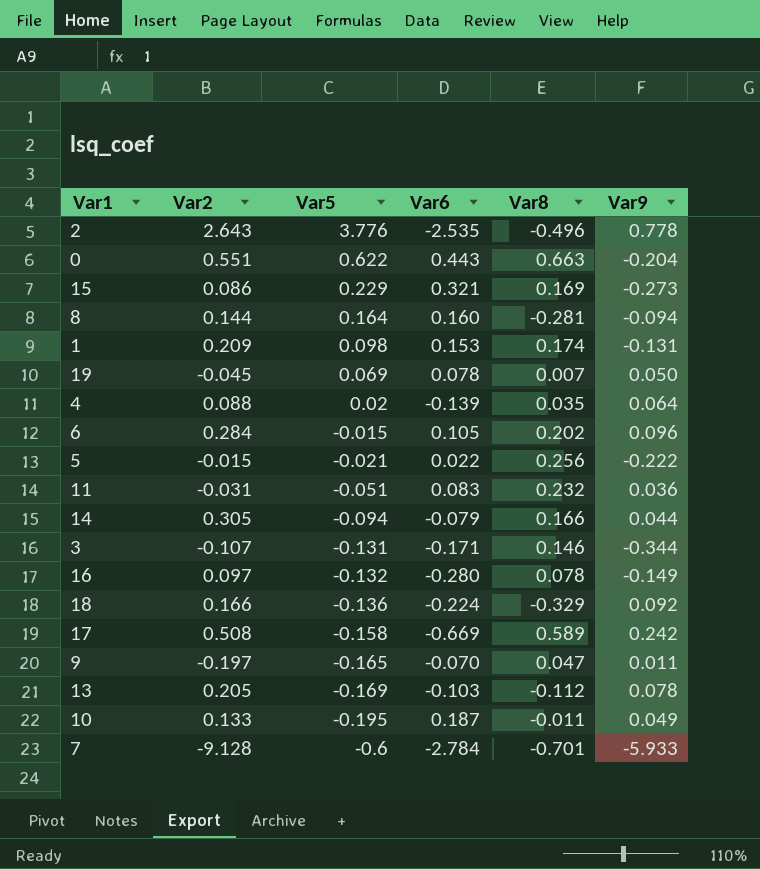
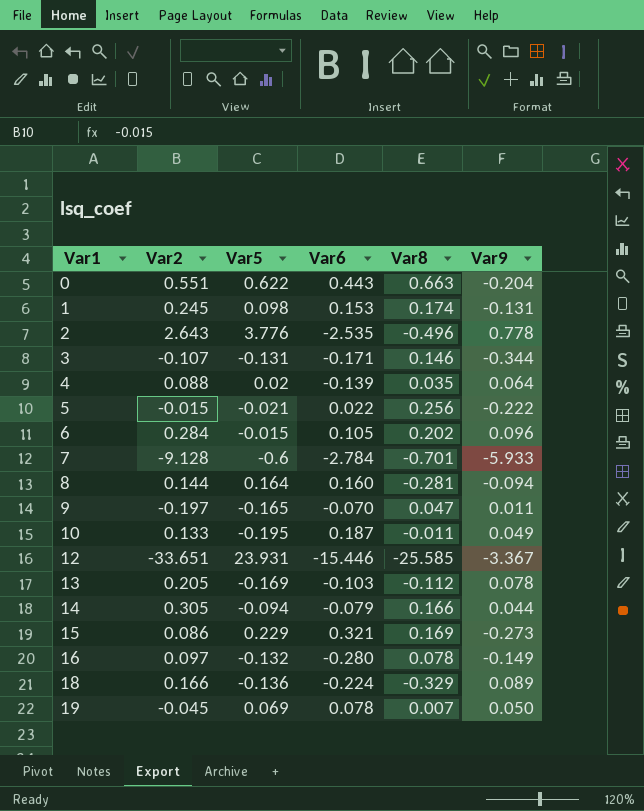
row order: Var5 descending -> Var1 ascending
row 11: -0.031 | -0.051 | 0.083 | 0.232 | 0.036 -> none
row 17: 0.508 | -0.158 | -0.669 | 0.589 | 0.242 -> none
1 | Var2: 0.209 -> 0.245
row 12: none -> -33.651 | 23.931 | -15.446 | -25.585 | -3.367
18 | Var9: 0.092 -> 0.089

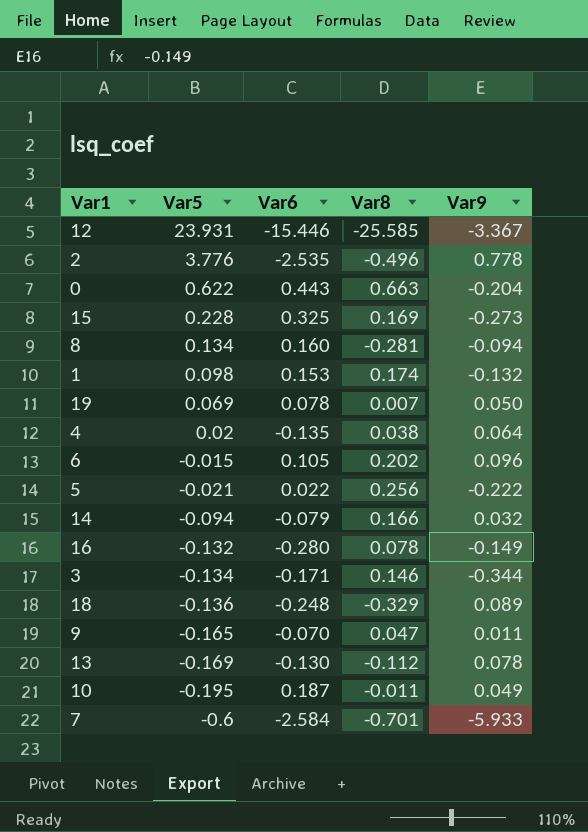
row order: Var1 ascending -> Var5 descending
column Var2 | position: 2 -> none
15 | Var5: 0.229 -> 0.228
15 | Var6: 0.321 -> 0.325
8 | Var5: 0.164 -> 0.134
1 | Var9: -0.131 -> -0.132
4 | Var6: -0.139 -> -0.135
4 | Var8: 0.035 -> 0.038
14 | Var9: 0.044 -> 0.032
3 | Var5: -0.131 -> -0.134
18 | Var6: -0.224 -> -0.248
13 | Var6: -0.103 -> -0.130
7 | Var6: -2.784 -> -2.584

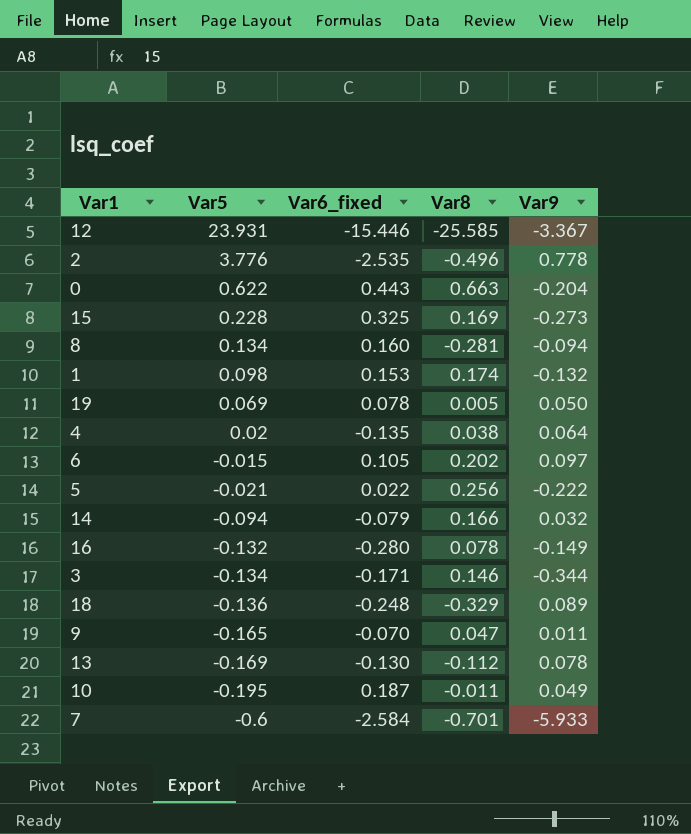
column name: Var6 -> Var6_fixed
19 | Var8: 0.007 -> 0.005
6 | Var9: 0.096 -> 0.097

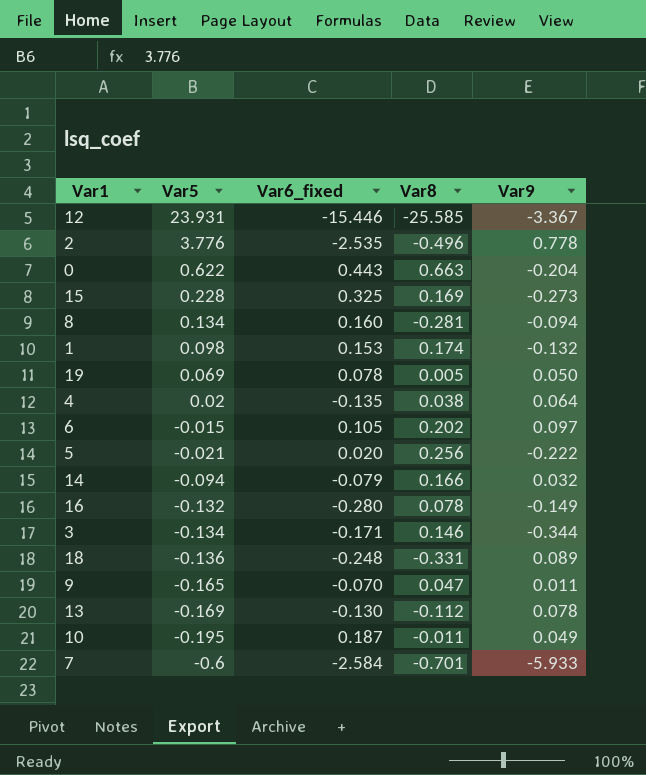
5 | Var6_fixed: 0.022 -> 0.020
18 | Var8: -0.329 -> -0.331

